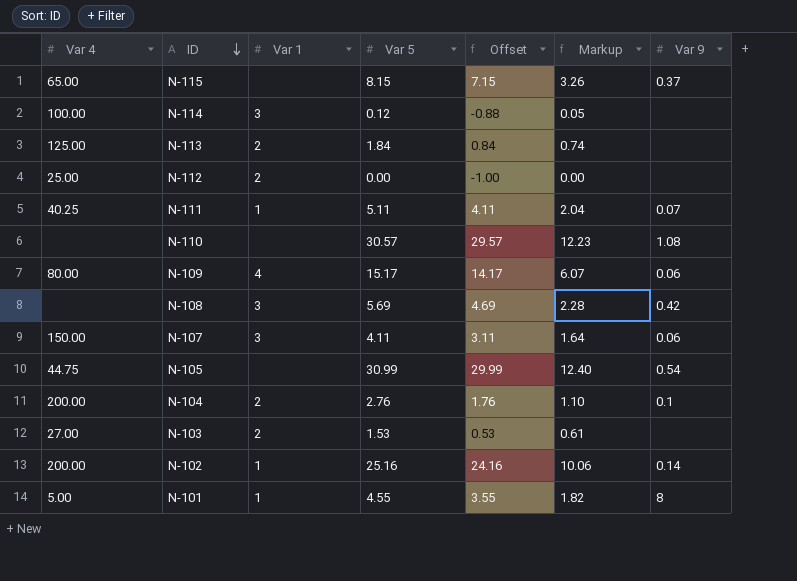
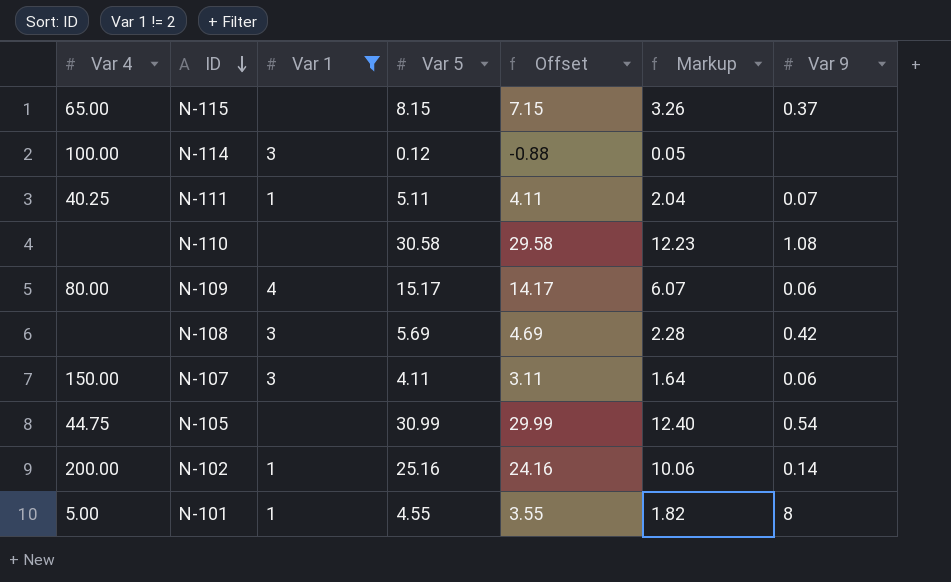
filter: none -> Var 1 != 2
N-110 | Var 5: 30.57 -> 30.58
N-110 | Offset: 29.57 -> 29.58

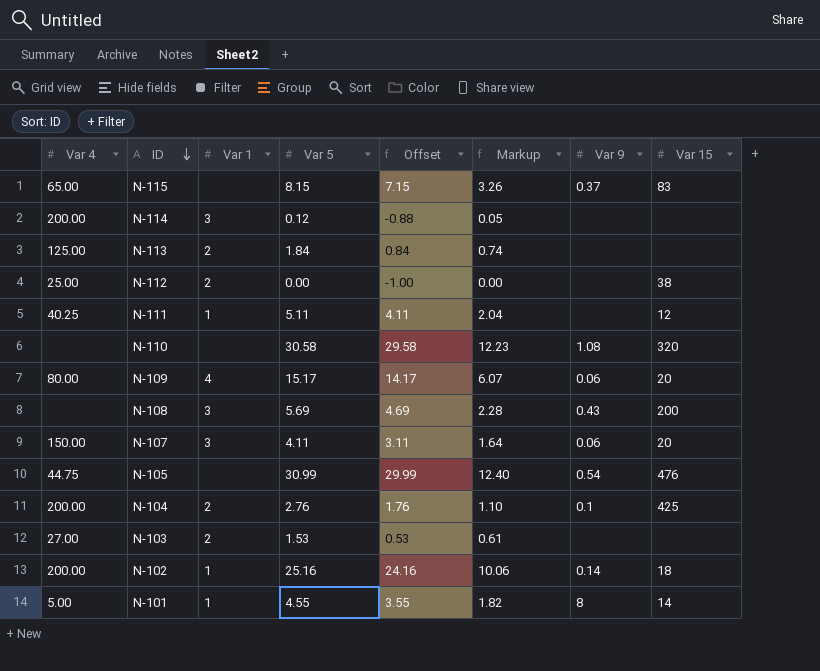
filter: Var 1 != 2 -> none
column Var 15 | position: none -> 8
N-114 | Var 4: 100.00 -> 200.00
N-111 | Var 9: 0.07 -> none
N-108 | Var 9: 0.42 -> 0.43

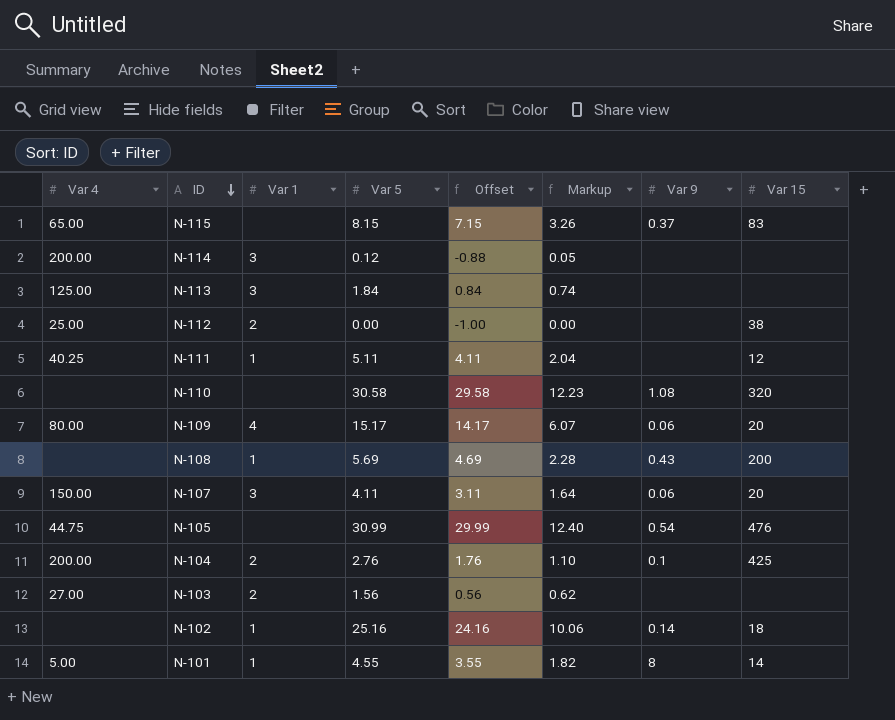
N-113 | Var 1: 2 -> 3
N-108 | Var 1: 3 -> 1
N-103 | Var 5: 1.53 -> 1.56
N-103 | Offset: 0.53 -> 0.56
N-103 | Markup: 0.61 -> 0.62
N-102 | Var 4: 200.00 -> none

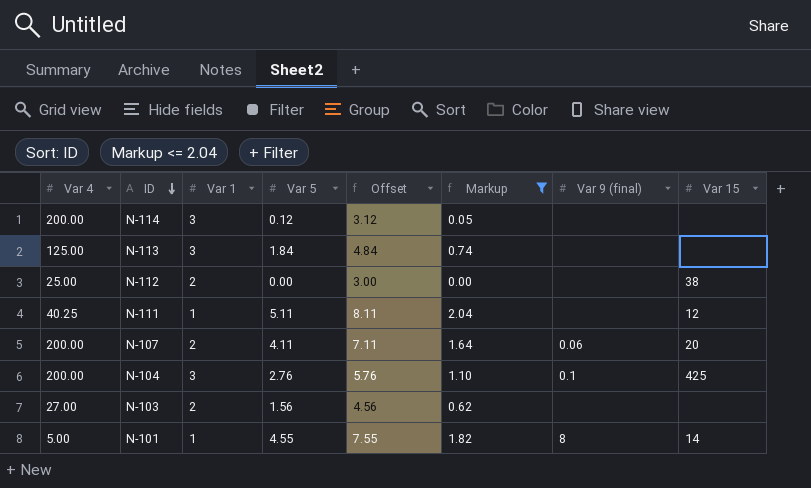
filter: none -> Markup <= 2.04
column Offset | formula: [Var 5] - 1 -> [Var 5] + 3
column name: Var 9 -> Var 9 (final)
N-107 | Var 4: 150.00 -> 200.00
N-107 | Var 1: 3 -> 2
N-104 | Var 1: 2 -> 3

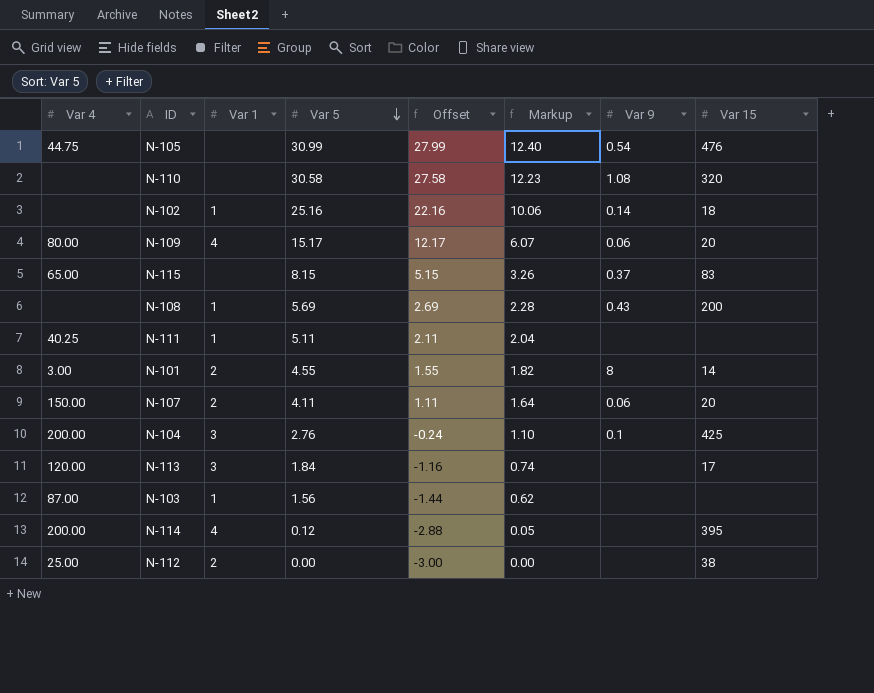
filter: Markup <= 2.04 -> none
row order: ID descending -> Var 5 descending
column Offset | formula: [Var 5] + 3 -> [Var 5] - 3
column name: Var 9 (final) -> Var 9
N-111 | Var 15: 12 -> none
N-101 | Var 4: 5.00 -> 3.00
N-101 | Var 1: 1 -> 2
N-107 | Var 4: 200.00 -> 150.00
N-113 | Var 4: 125.00 -> 120.00
N-113 | Var 15: none -> 17
N-103 | Var 4: 27.00 -> 87.00
N-103 | Var 1: 2 -> 1
N-114 | Var 1: 3 -> 4
N-114 | Var 15: none -> 395

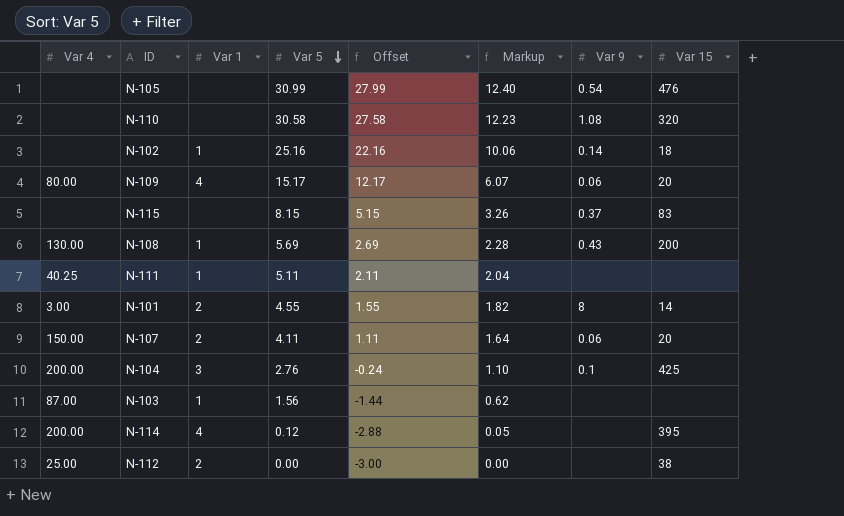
row N-113: 120.00 | 3 | 1.84 | -1.16 | 0.74 | none | 17 -> none
N-105 | Var 4: 44.75 -> none
N-115 | Var 4: 65.00 -> none
N-108 | Var 4: none -> 130.00

